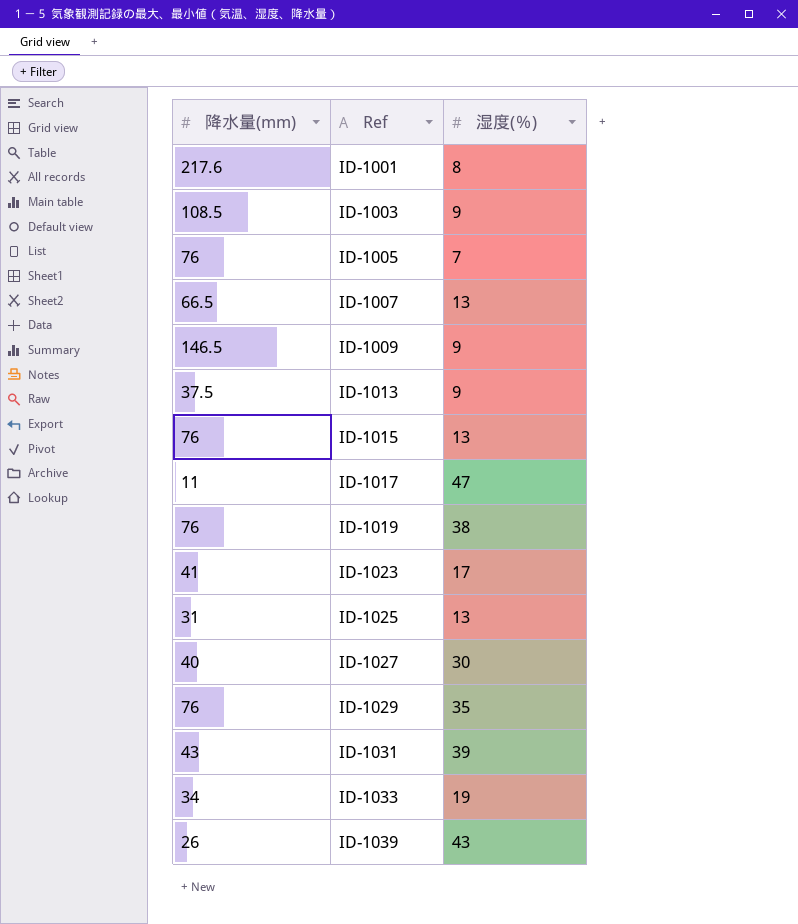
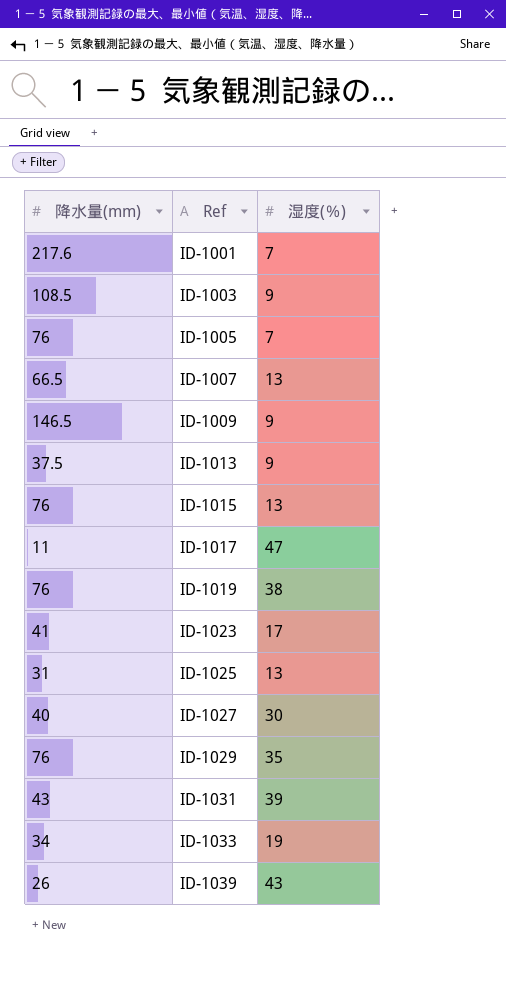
ID-1001 | 湿度(％): 8 -> 7

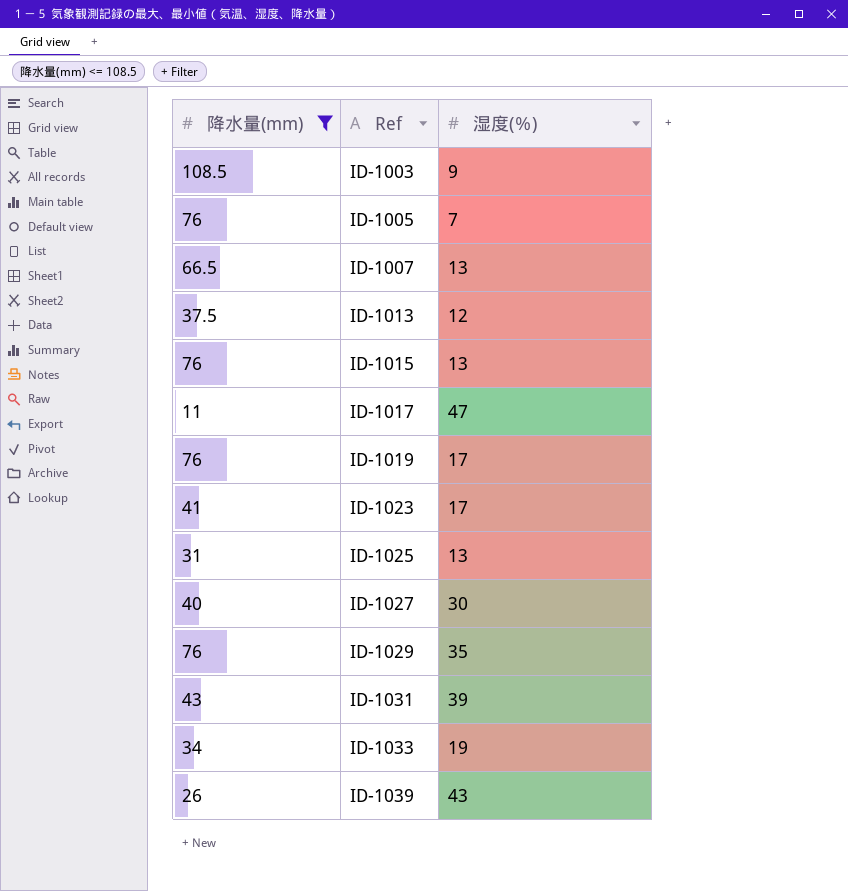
filter: none -> 降水量(mm) <= 108.5
ID-1013 | 湿度(％): 9 -> 12
ID-1019 | 湿度(％): 38 -> 17

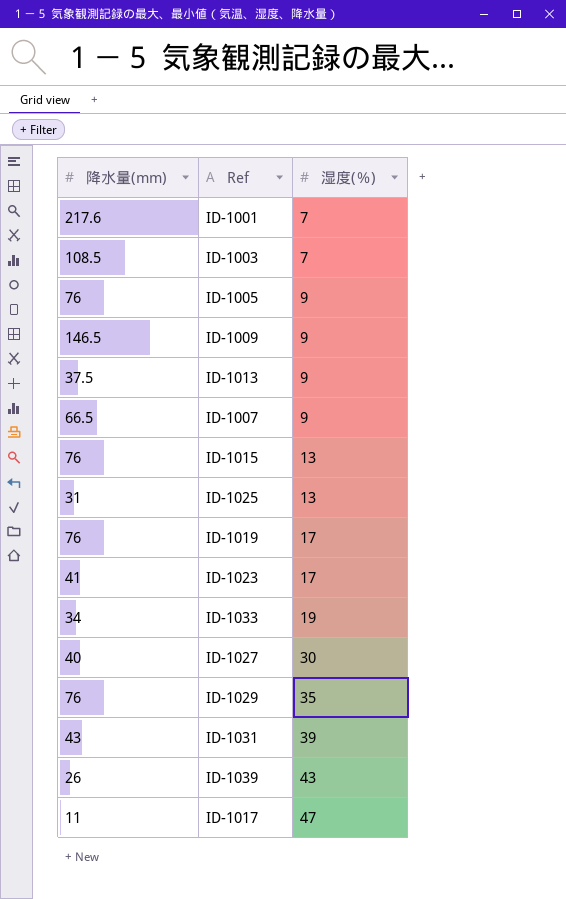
filter: 降水量(mm) <= 108.5 -> none
row order: Ref ascending -> 湿度(％) ascending
ID-1003 | 湿度(％): 9 -> 7
ID-1005 | 湿度(％): 7 -> 9
ID-1013 | 湿度(％): 12 -> 9
ID-1007 | 湿度(％): 13 -> 9

